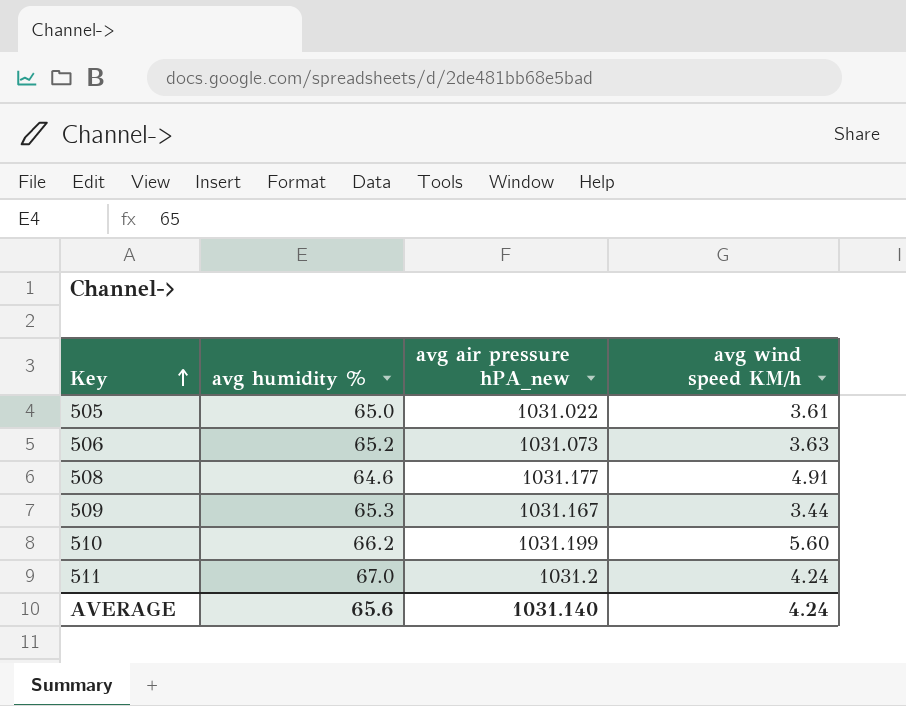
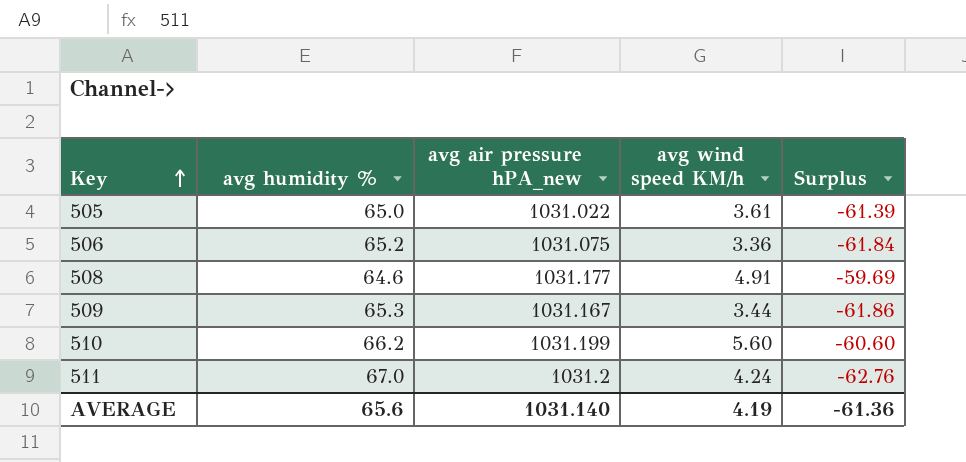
column Surplus | formula: none -> [avg wind speed KM/h] - [avg humidity %]
506 | avg air pressure hPA_new: 1031.073 -> 1031.075
506 | avg wind speed KM/h: 3.63 -> 3.36
AVERAGE | avg wind speed KM/h: 4.24 -> 4.19

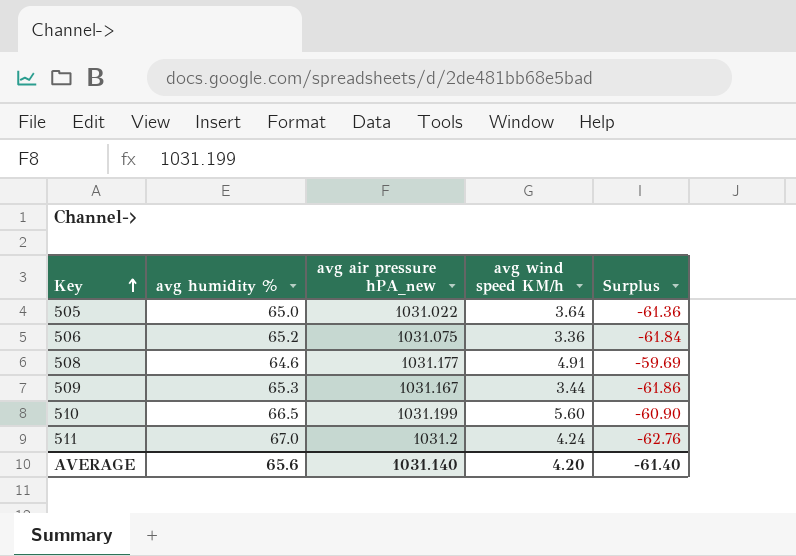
505 | avg wind speed KM/h: 3.61 -> 3.64
505 | Surplus: -61.39 -> -61.36
510 | avg humidity %: 66.2 -> 66.5
510 | Surplus: -60.60 -> -60.90
AVERAGE | avg wind speed KM/h: 4.19 -> 4.20
AVERAGE | Surplus: -61.36 -> -61.40

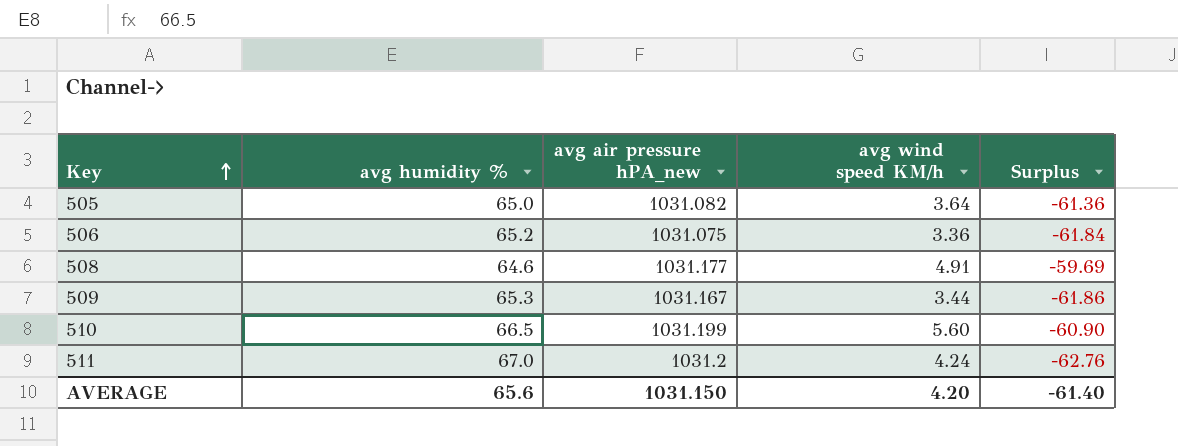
505 | avg air pressure hPA_new: 1031.022 -> 1031.082
AVERAGE | avg air pressure hPA_new: 1031.140 -> 1031.150

